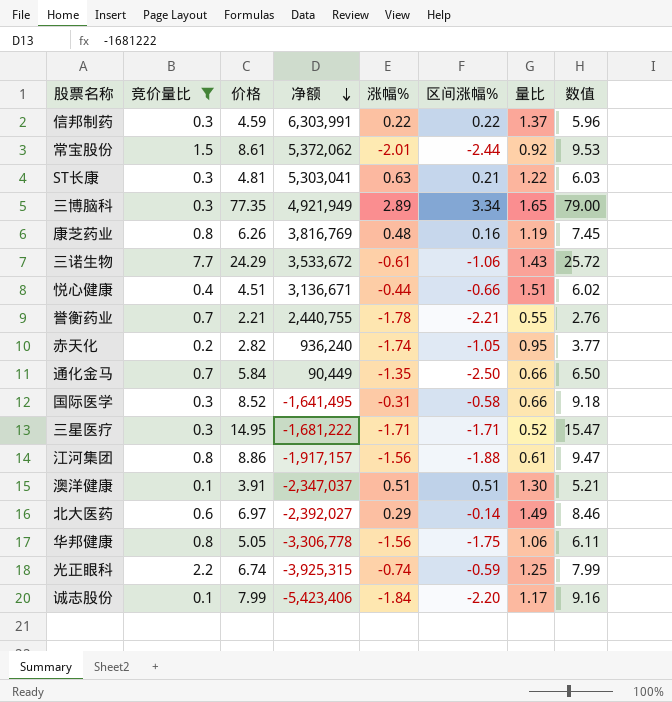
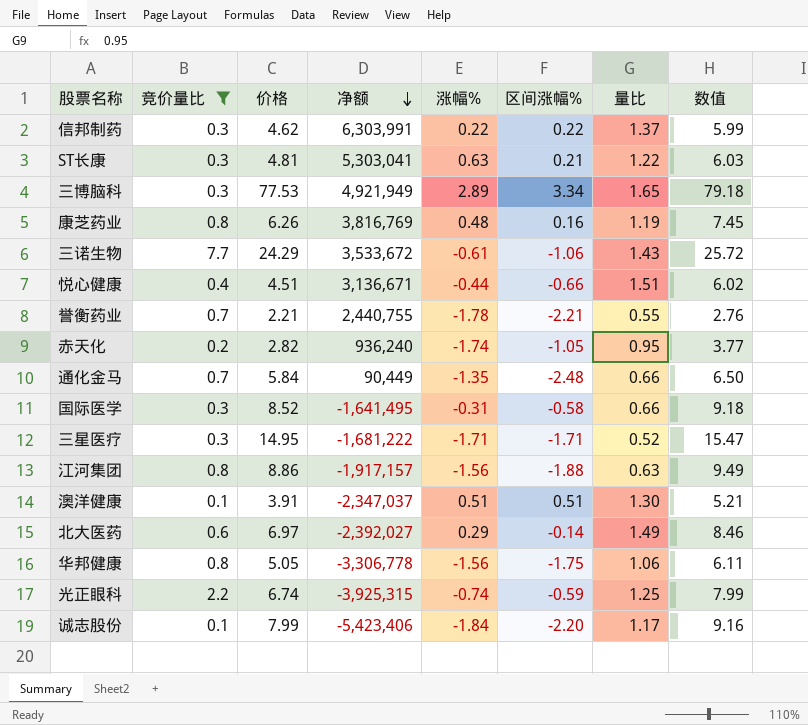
row 常宝股份: 1.5 | 8.61 | 5,372,062 | -2.01 | -2.44 | 0.92 | 9.53 -> none
信邦制药 | 价格: 4.59 -> 4.62
信邦制药 | 数值: 5.96 -> 5.99
三博脑科 | 价格: 77.35 -> 77.53
三博脑科 | 数值: 79.00 -> 79.18
通化金马 | 区间涨幅%: -2.50 -> -2.48
江河集团 | 量比: 0.61 -> 0.63
江河集团 | 数值: 9.47 -> 9.49

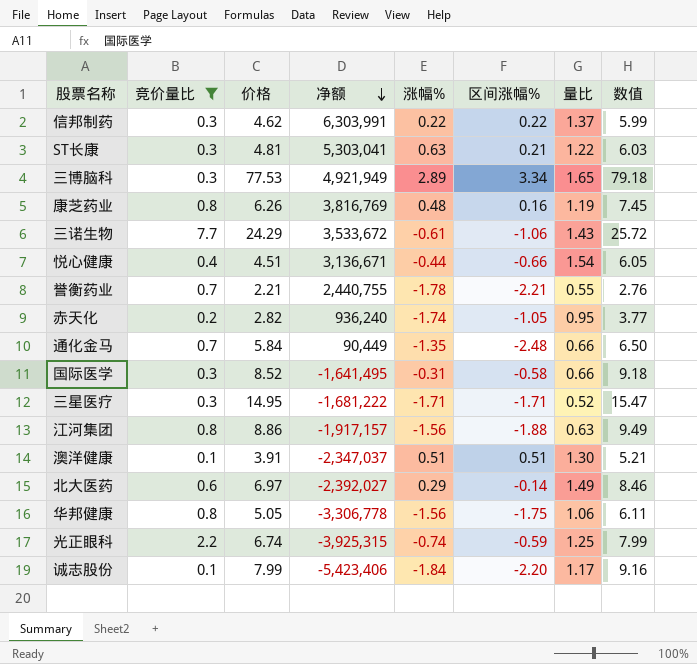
悦心健康 | 量比: 1.51 -> 1.54
悦心健康 | 数值: 6.02 -> 6.05

